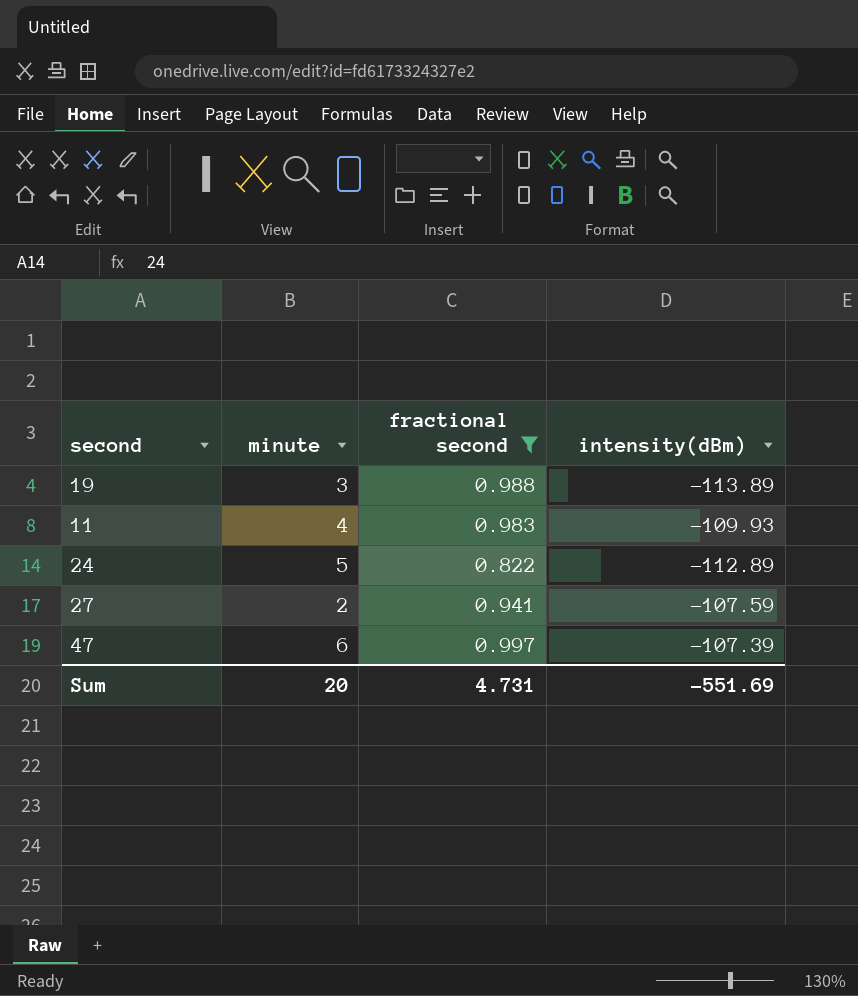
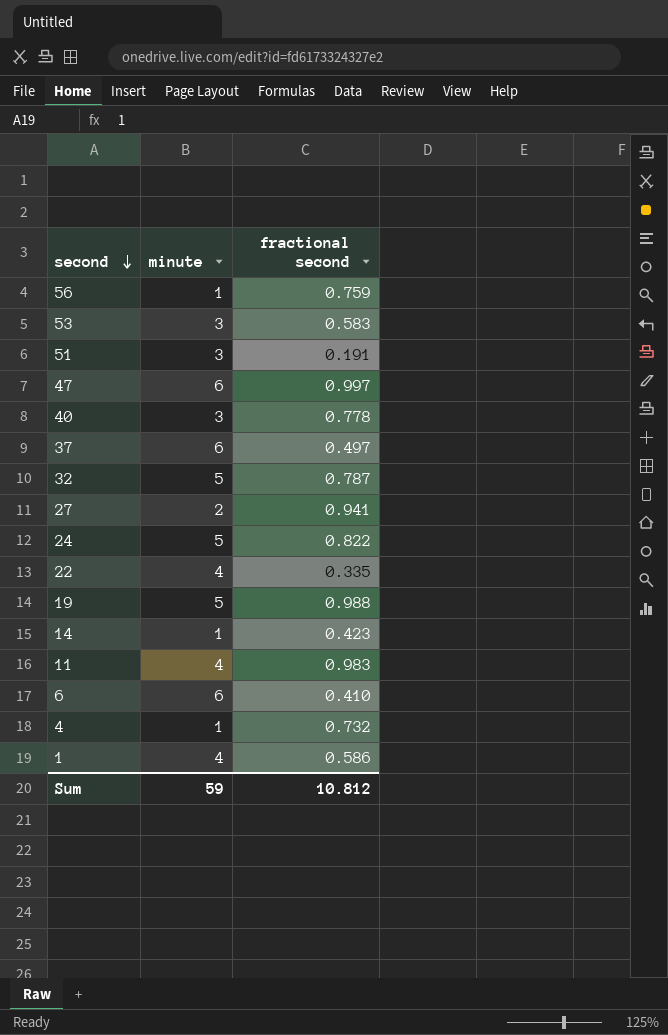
filter: fractional second >= 0.822 -> none
row order: none -> second descending
column intensity(dBm) | position: 4 -> none
19 | minute: 3 -> 5
Sum | minute: 20 -> 59
Sum | fractional second: 4.731 -> 10.812

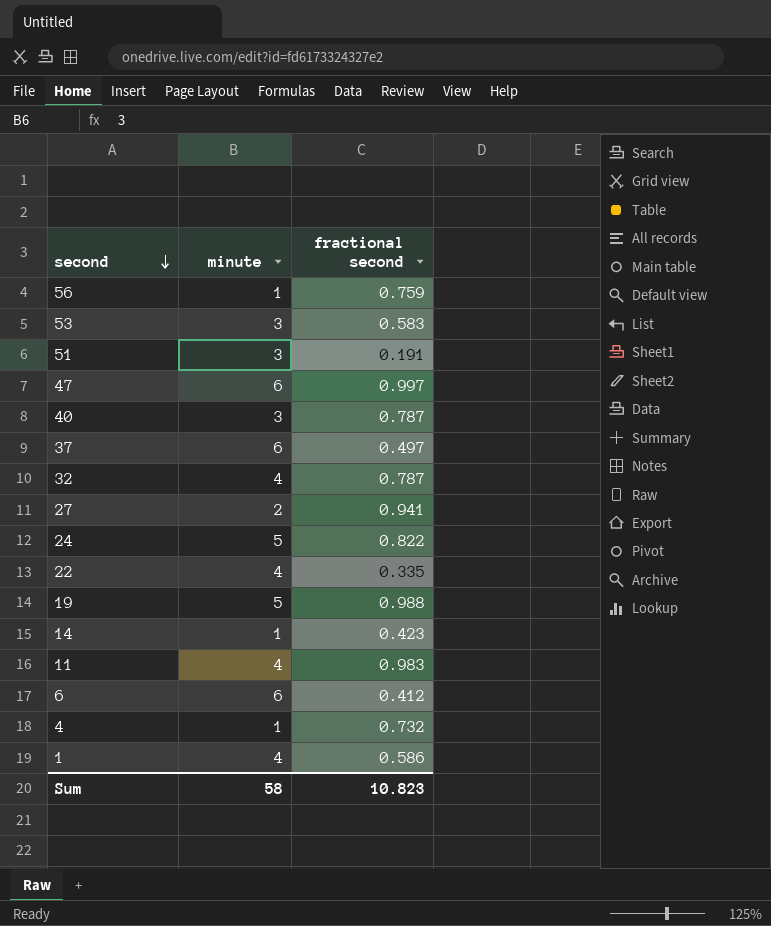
40 | fractional second: 0.778 -> 0.787
32 | minute: 5 -> 4
6 | fractional second: 0.410 -> 0.412
Sum | minute: 59 -> 58
Sum | fractional second: 10.812 -> 10.823

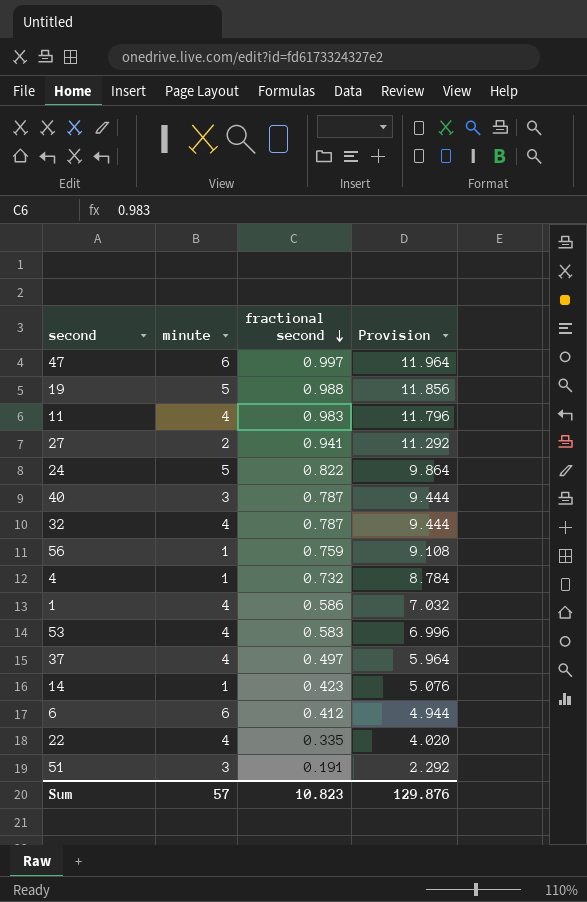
row order: second descending -> fractional second descending
column Provision | formula: none -> [fractional second] * 12
53 | minute: 3 -> 4
37 | minute: 6 -> 4
Sum | minute: 58 -> 57

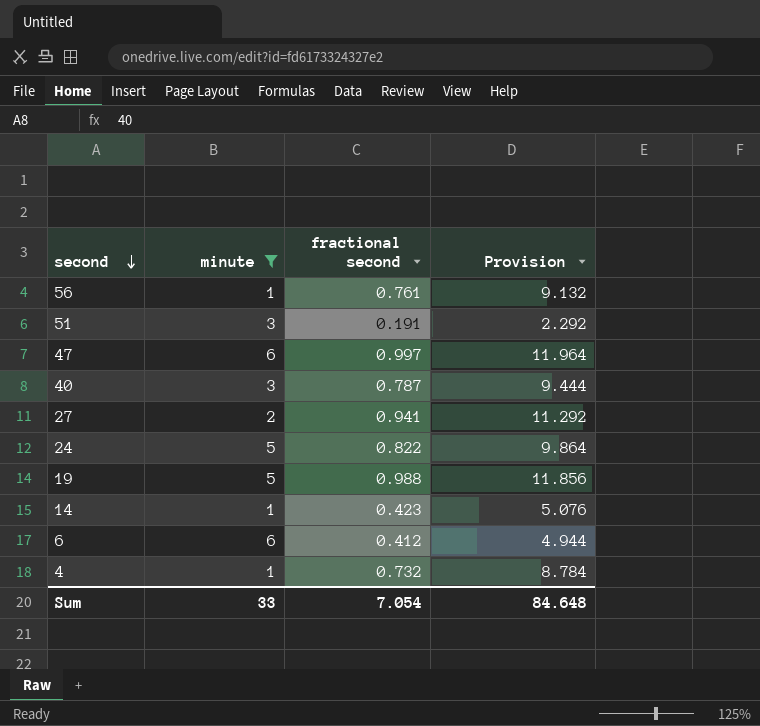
filter: none -> minute != 4
row order: fractional second descending -> second descending
56 | fractional second: 0.759 -> 0.761
56 | Provision: 9.108 -> 9.132
Sum | minute: 57 -> 33
Sum | fractional second: 10.823 -> 7.054
Sum | Provision: 129.876 -> 84.648

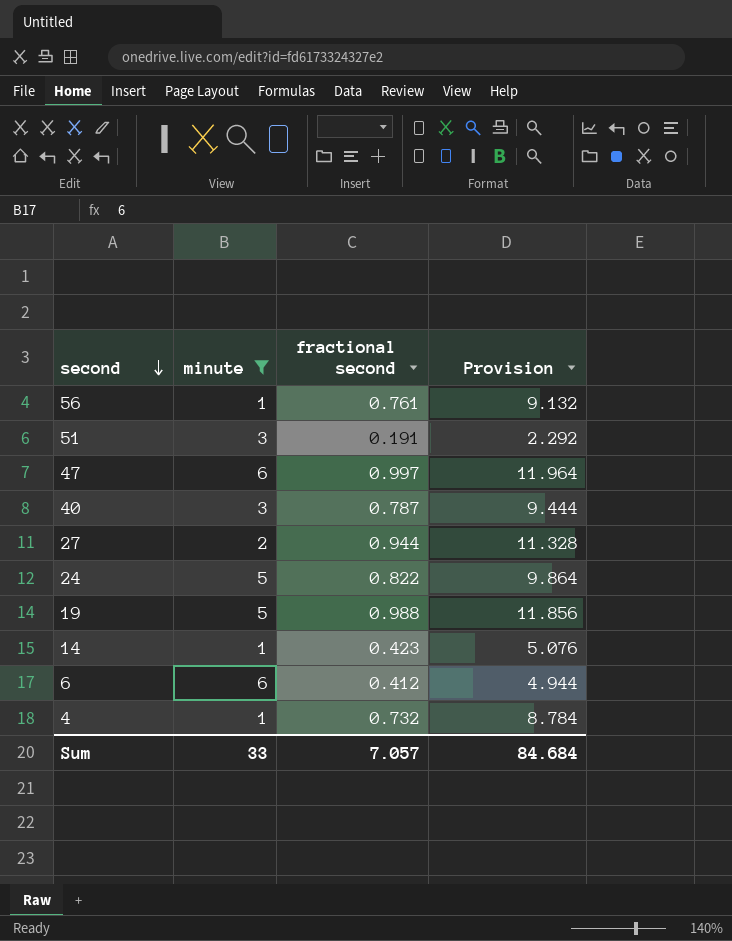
27 | fractional second: 0.941 -> 0.944
27 | Provision: 11.292 -> 11.328
Sum | fractional second: 7.054 -> 7.057
Sum | Provision: 84.648 -> 84.684

